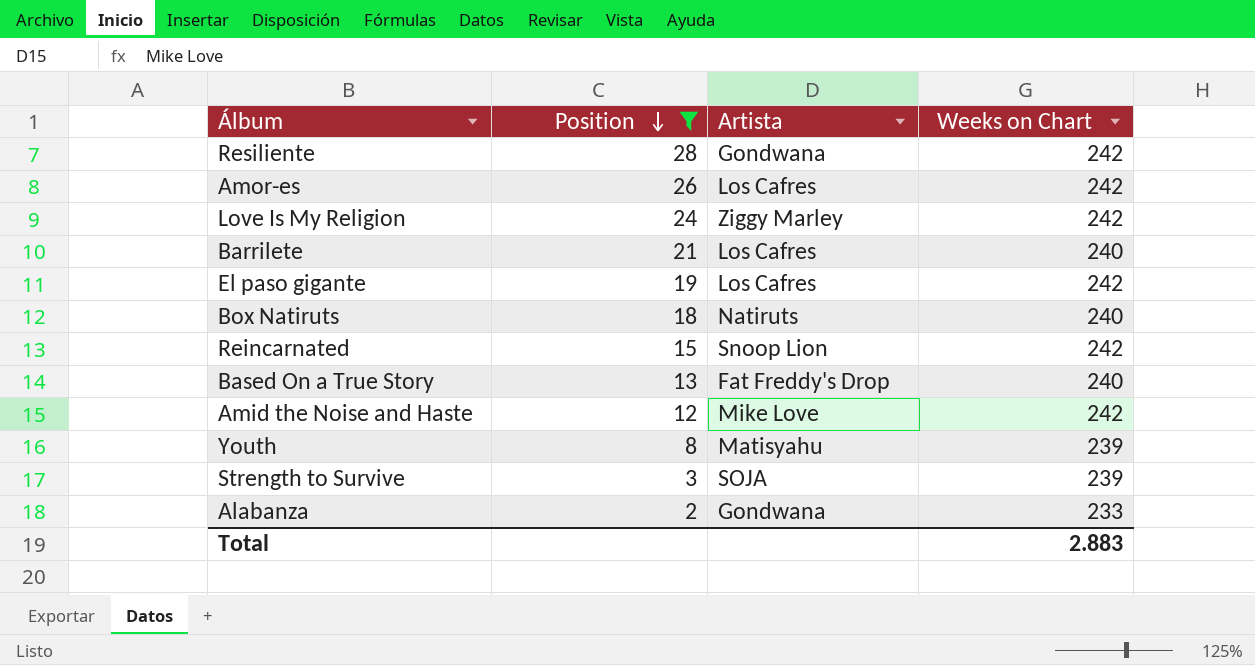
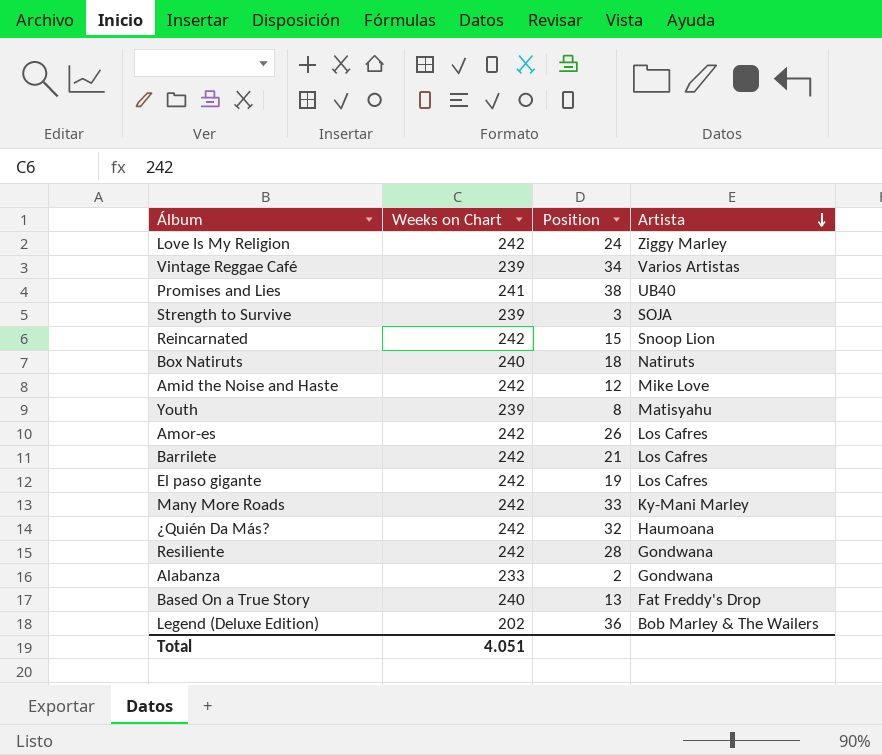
filter: Position <= 28 -> none
row order: Position descending -> Artista descending
column Weeks on Chart | position: 4 -> 2
Barrilete | Weeks on Chart: 240 -> 242
Total | Weeks on Chart: 2.883 -> 4.051

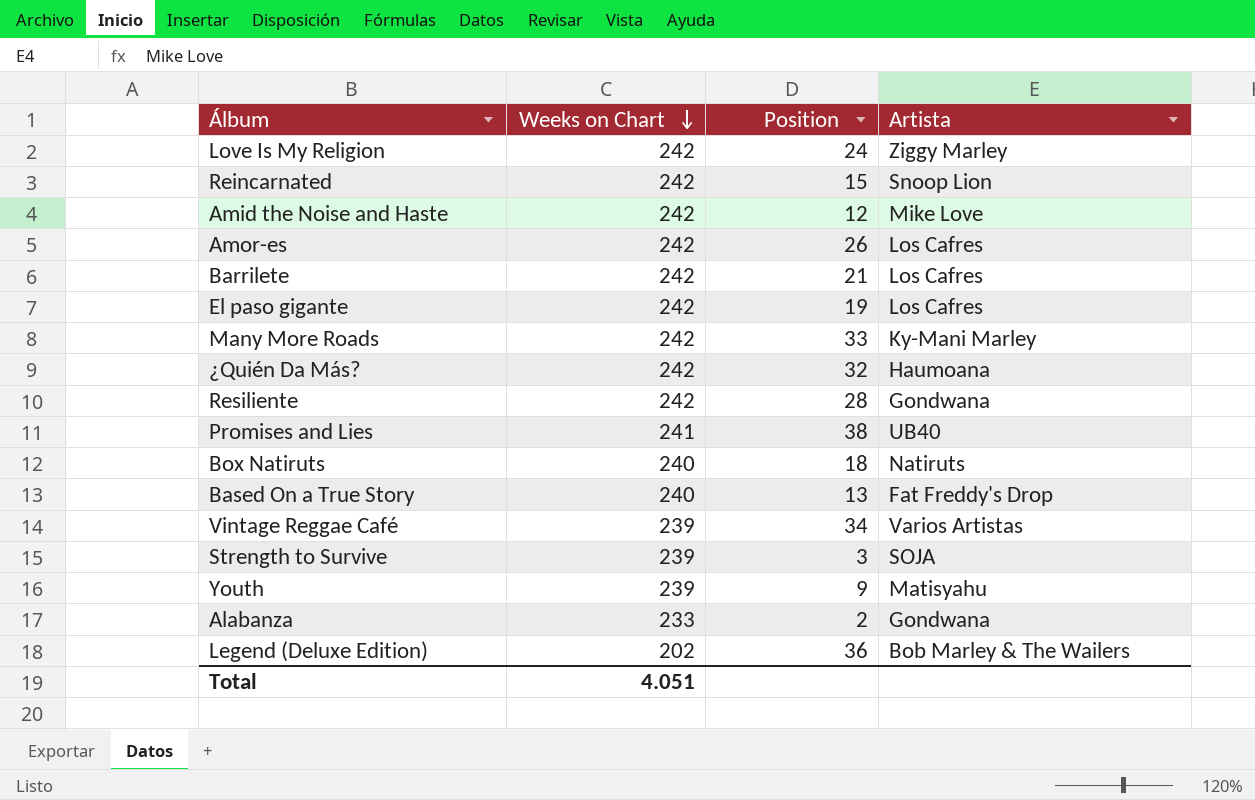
row order: Artista descending -> Weeks on Chart descending
Youth | Position: 8 -> 9

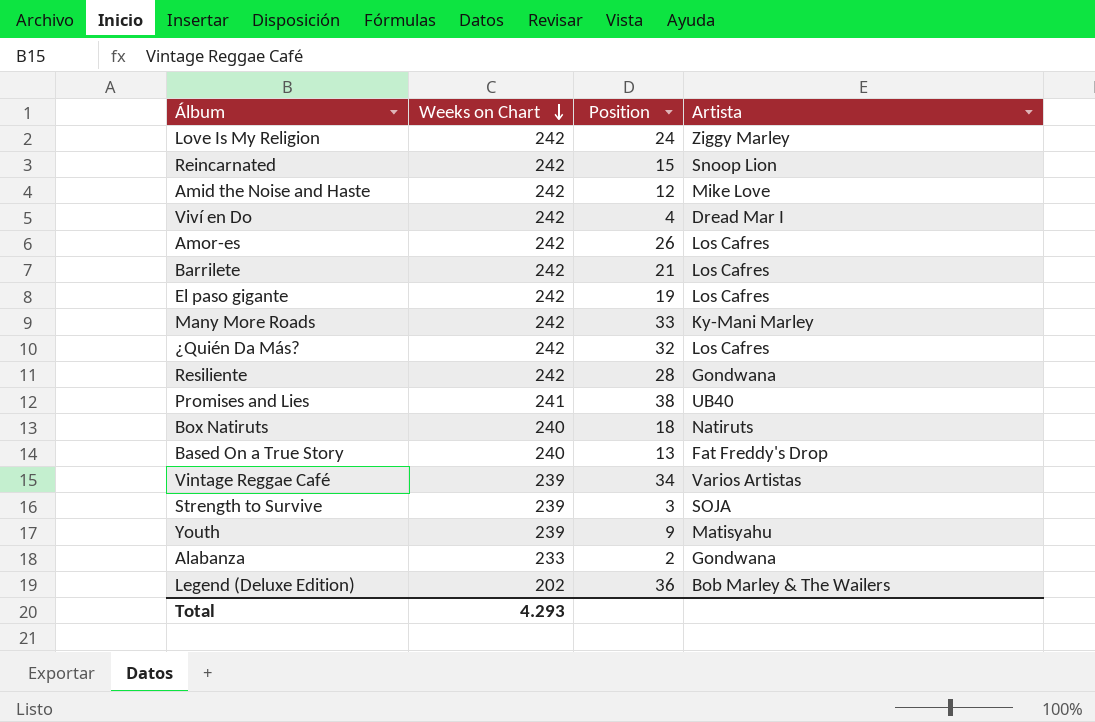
row Viví en Do: none -> 242 | 4 | Dread Mar I
¿Quién Da Más? | Artista: Haumoana -> Los Cafres
Total | Weeks on Chart: 4.051 -> 4.293

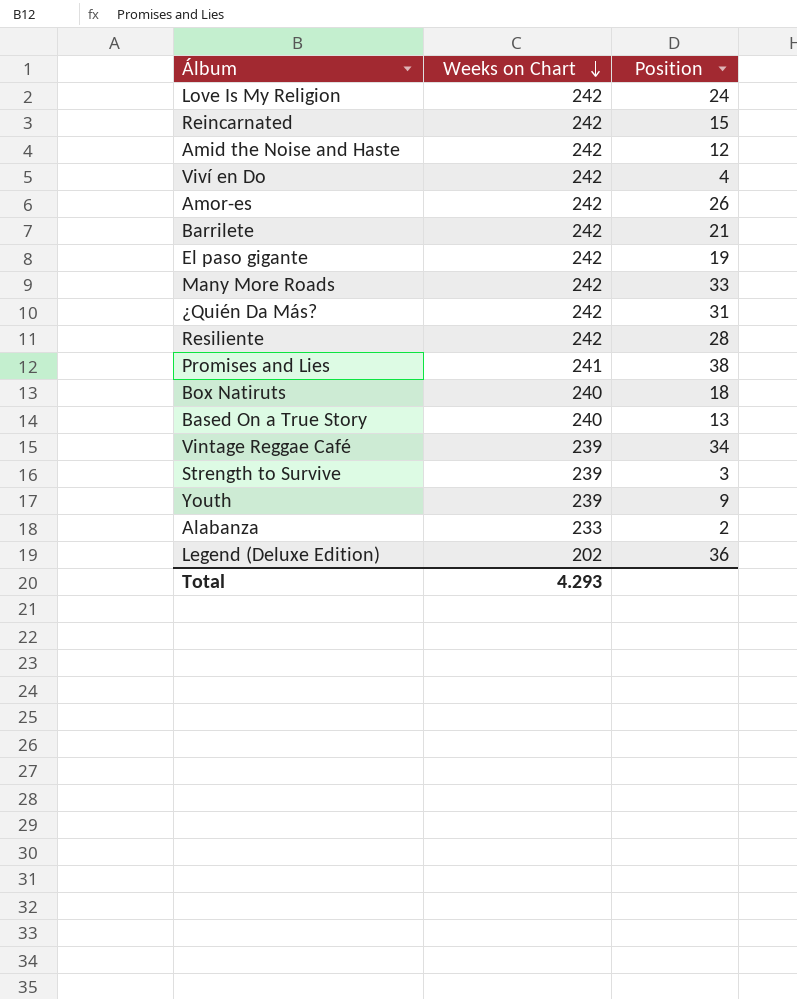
column Artista | position: 4 -> none
¿Quién Da Más? | Position: 32 -> 31

